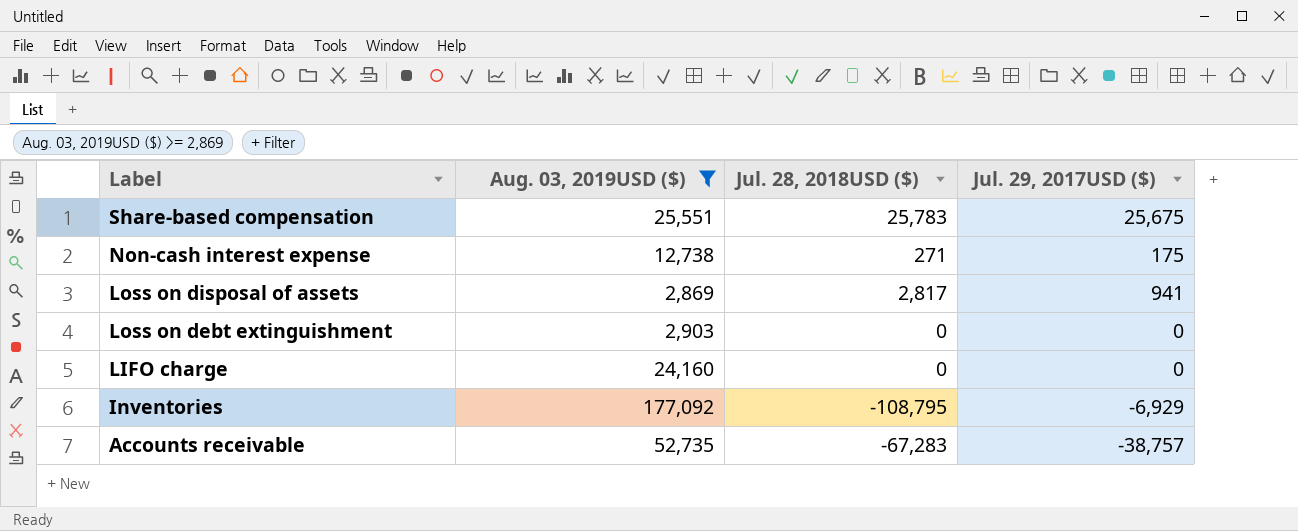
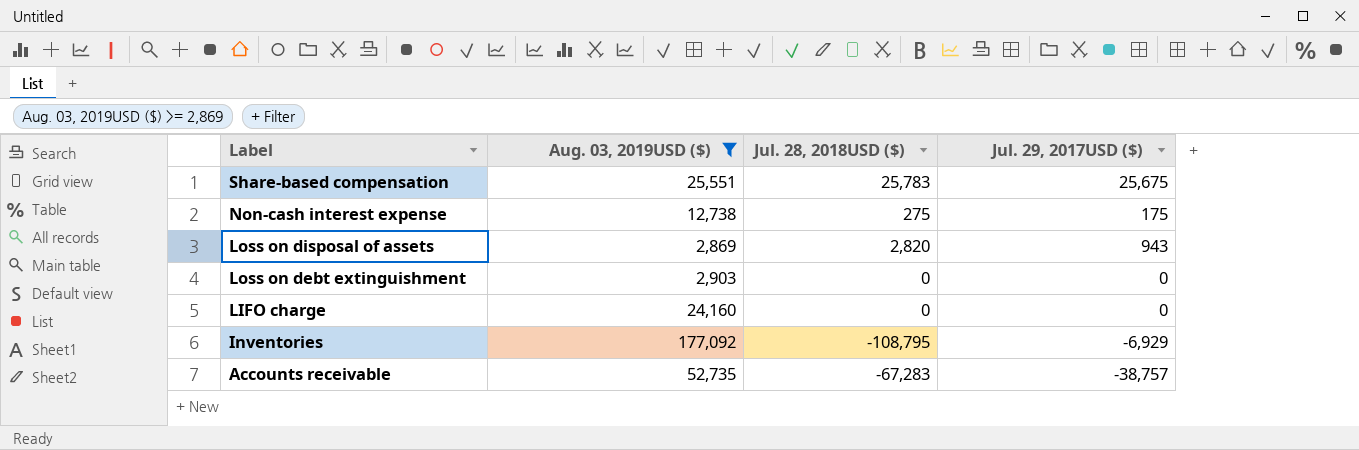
Non-cash interest expense | Jul. 28, 2018USD ($): 271 -> 275
Loss on disposal of assets | Jul. 28, 2018USD ($): 2,817 -> 2,820
Loss on disposal of assets | Jul. 29, 2017USD ($): 941 -> 943

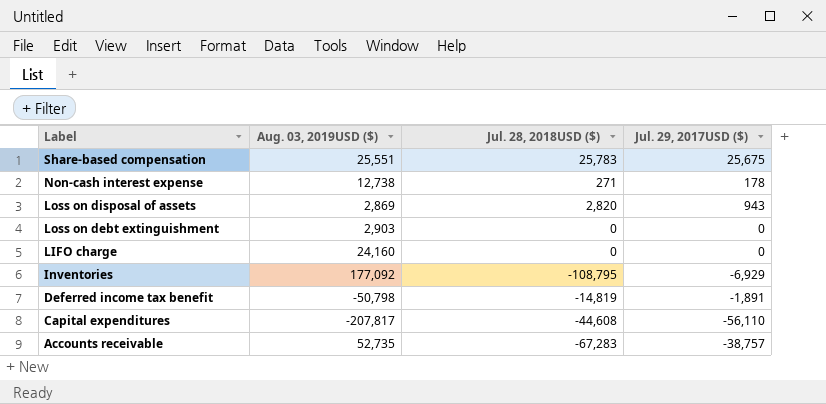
filter: Aug. 03, 2019USD ($) >= 2,869 -> none
Non-cash interest expense | Jul. 28, 2018USD ($): 275 -> 271
Non-cash interest expense | Jul. 29, 2017USD ($): 175 -> 178

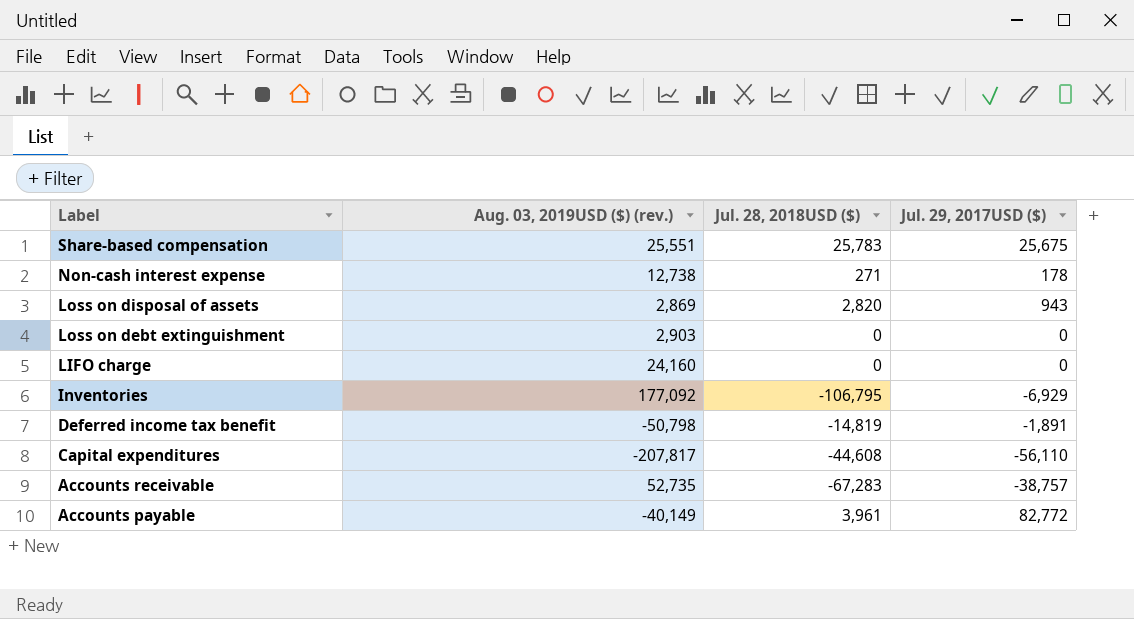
column name: Aug. 03, 2019USD ($) -> Aug. 03, 2019USD ($) (rev.)
Inventories | Jul. 28, 2018USD ($): -108,795 -> -106,795
row Accounts payable: none -> -40,149 | 3,961 | 82,772

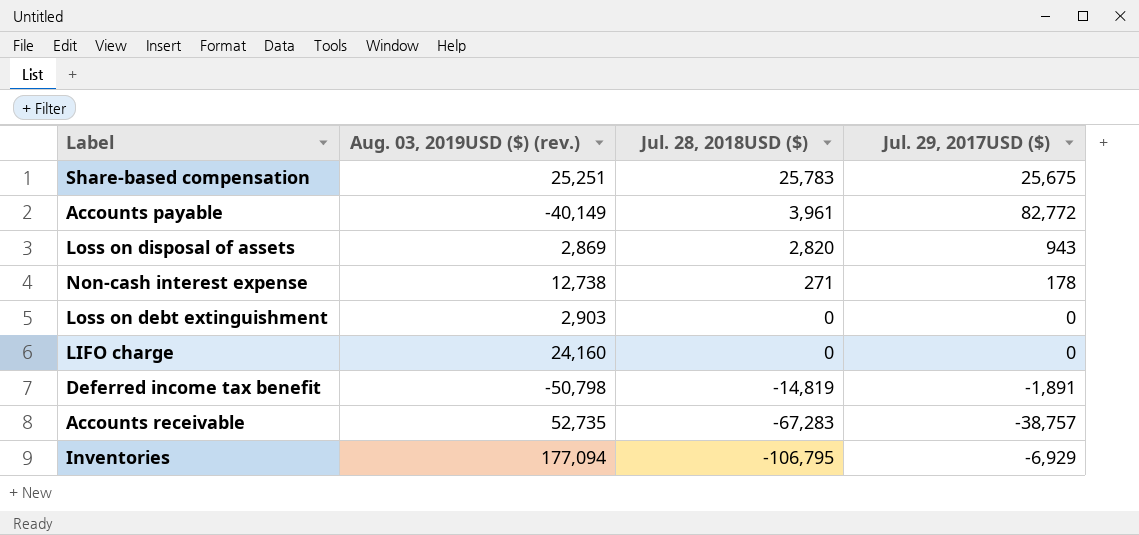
row order: Label descending -> Jul. 28, 2018USD ($) descending
row Capital expenditures: -207,817 | -44,608 | -56,110 -> none
Share-based compensation | Aug. 03, 2019USD ($) (rev.): 25,551 -> 25,251
Inventories | Aug. 03, 2019USD ($) (rev.): 177,092 -> 177,094

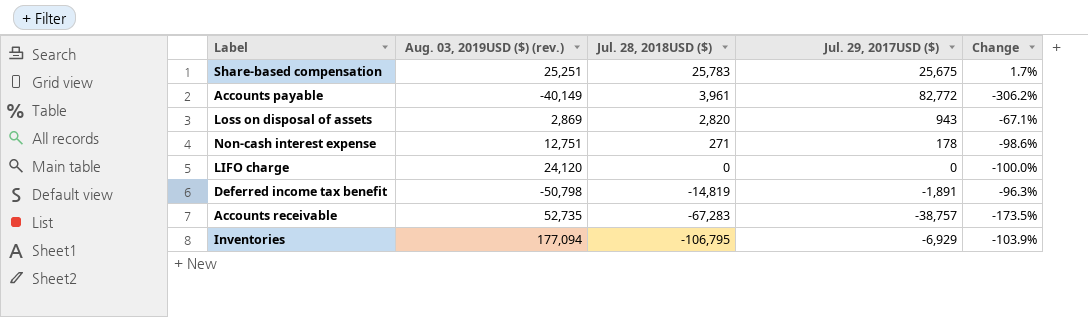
column Change | formula: none -> ([Jul. 29, 2017USD ($)] - [Aug. 03, 2019USD ($) (rev.)]) / [Aug. 03, 2019USD ($) (rev.)]
row Loss on debt extinguishment: 2,903 | 0 | 0 -> none
Non-cash interest expense | Aug. 03, 2019USD ($) (rev.): 12,738 -> 12,751
LIFO charge | Aug. 03, 2019USD ($) (rev.): 24,160 -> 24,120

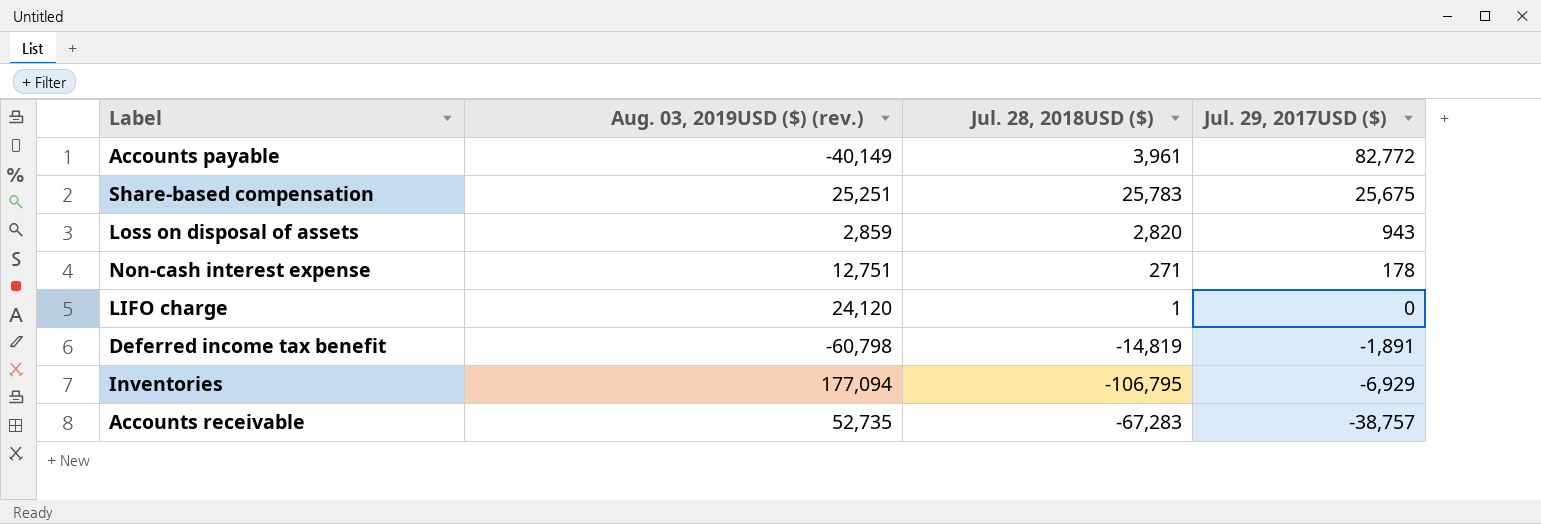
row order: Jul. 28, 2018USD ($) descending -> Jul. 29, 2017USD ($) descending
column Change | formula: ([Jul. 29, 2017USD ($)] - [Aug. 03, 2019USD ($) (rev.)]) / [Aug. 03, 2019USD ($) (rev.)] -> none
Loss on disposal of assets | Aug. 03, 2019USD ($) (rev.): 2,869 -> 2,859
LIFO charge | Jul. 28, 2018USD ($): 0 -> 1
Deferred income tax benefit | Aug. 03, 2019USD ($) (rev.): -50,798 -> -60,798

